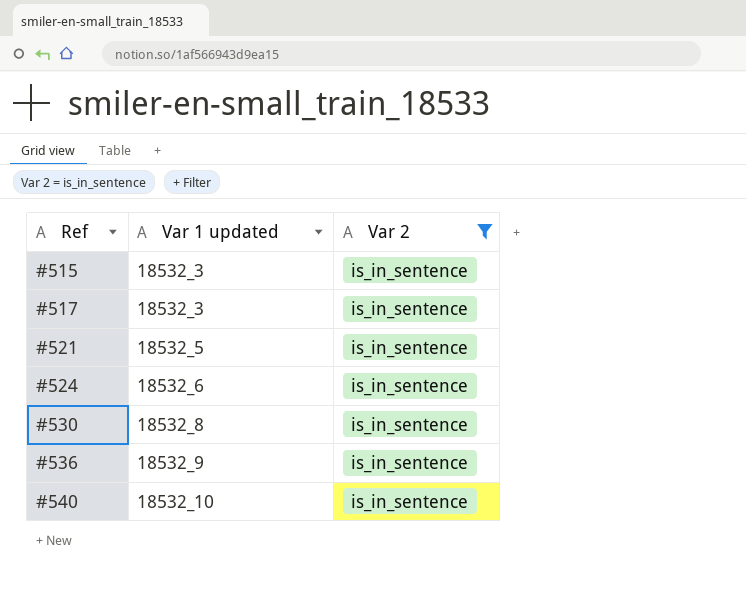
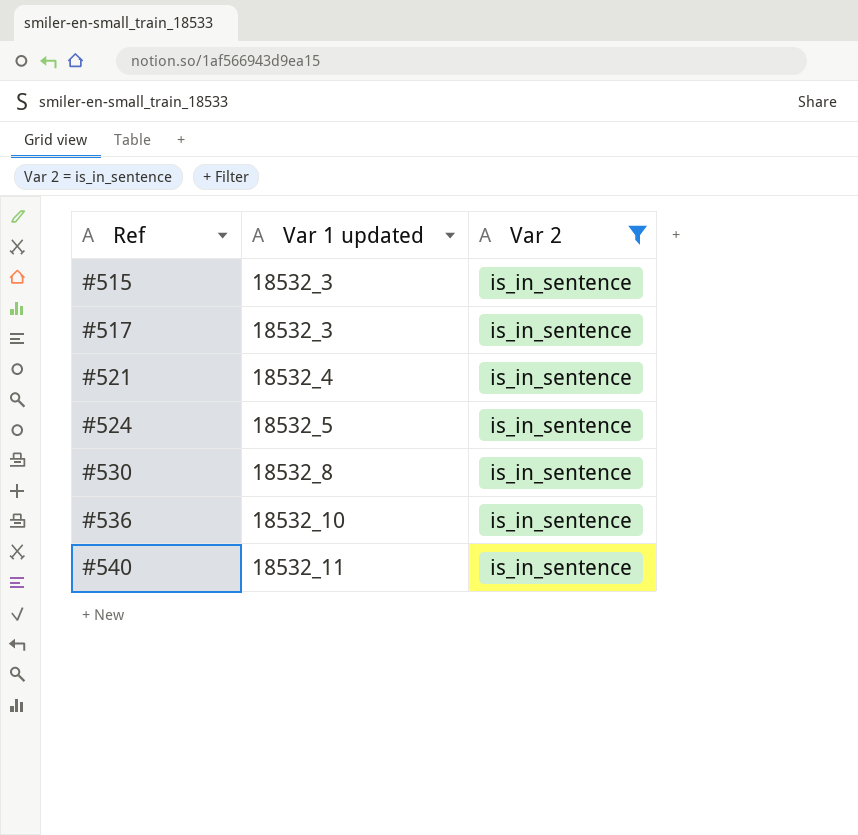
#521 | Var 1 updated: 18532_5 -> 18532_4
#524 | Var 1 updated: 18532_6 -> 18532_5
#536 | Var 1 updated: 18532_9 -> 18532_10
#540 | Var 1 updated: 18532_10 -> 18532_11

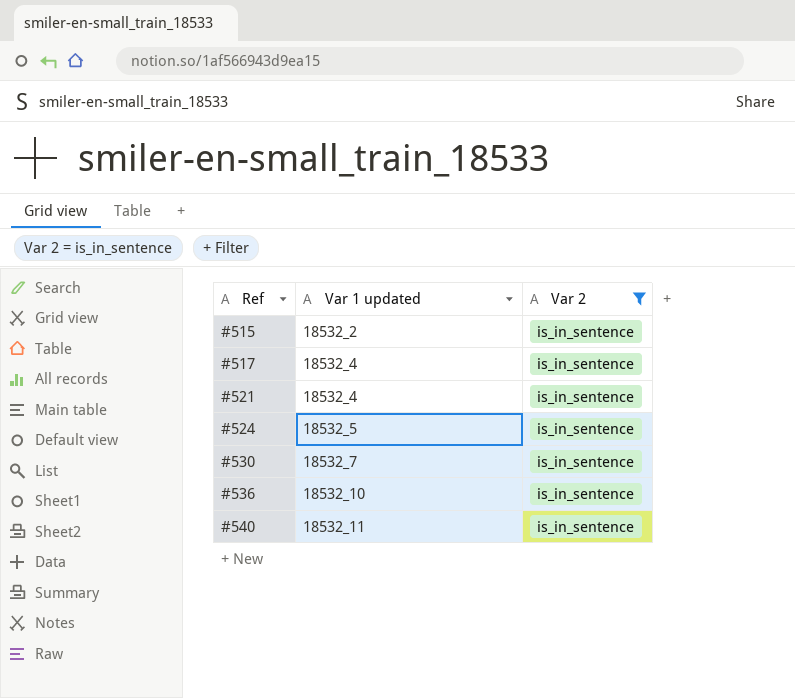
#515 | Var 1 updated: 18532_3 -> 18532_2
#517 | Var 1 updated: 18532_3 -> 18532_4
#530 | Var 1 updated: 18532_8 -> 18532_7

